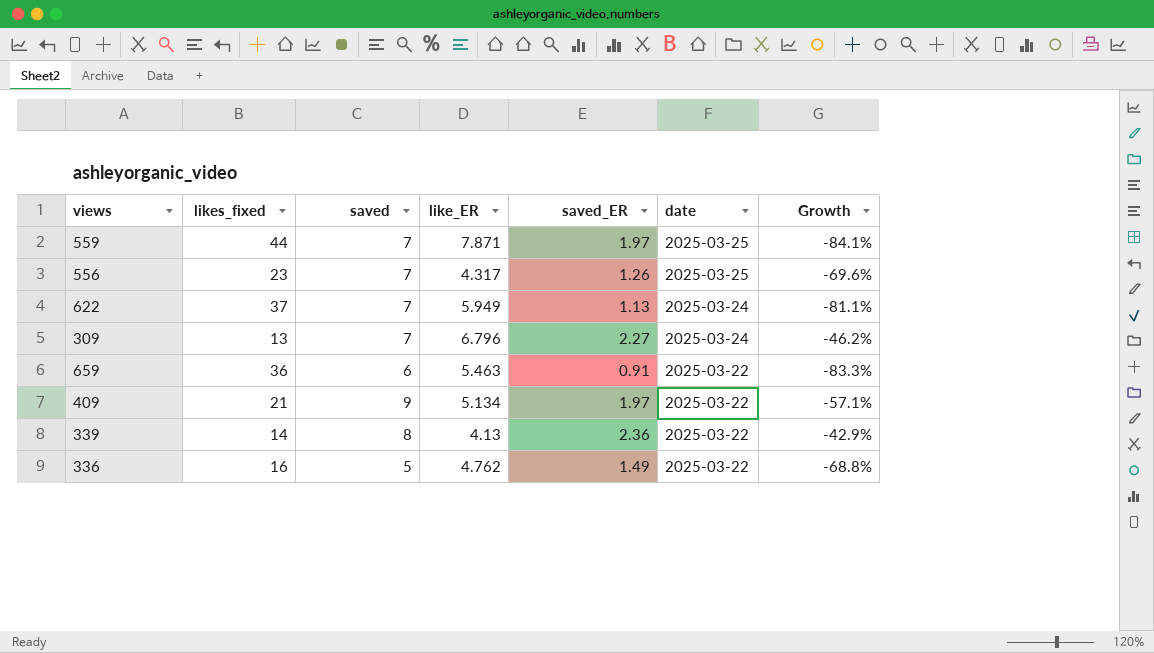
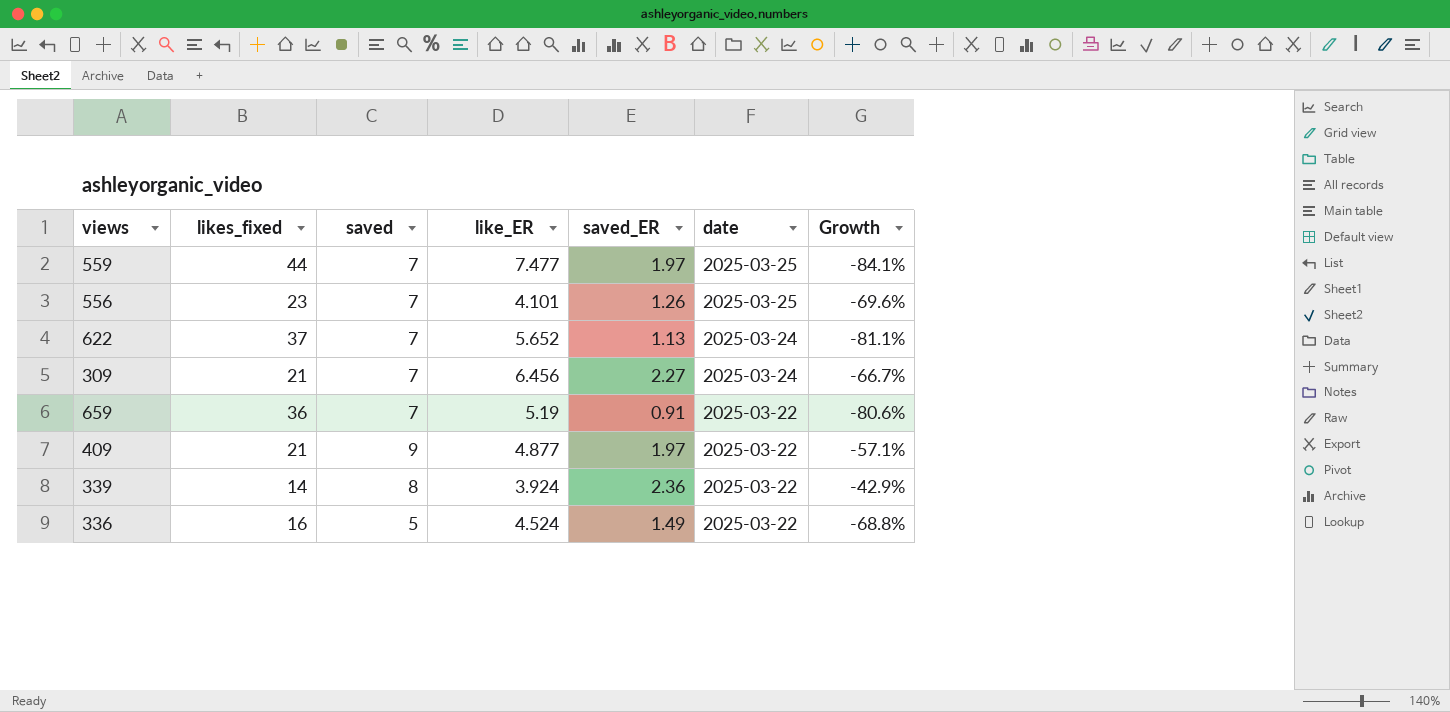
559 | like_ER: 7.871 -> 7.477
556 | like_ER: 4.317 -> 4.101
622 | like_ER: 5.949 -> 5.652
309 | likes_fixed: 13 -> 21
309 | like_ER: 6.796 -> 6.456
309 | Growth: -46.2% -> -66.7%
659 | saved: 6 -> 7
659 | like_ER: 5.463 -> 5.19
659 | Growth: -83.3% -> -80.6%
409 | like_ER: 5.134 -> 4.877
339 | like_ER: 4.13 -> 3.924
336 | like_ER: 4.762 -> 4.524

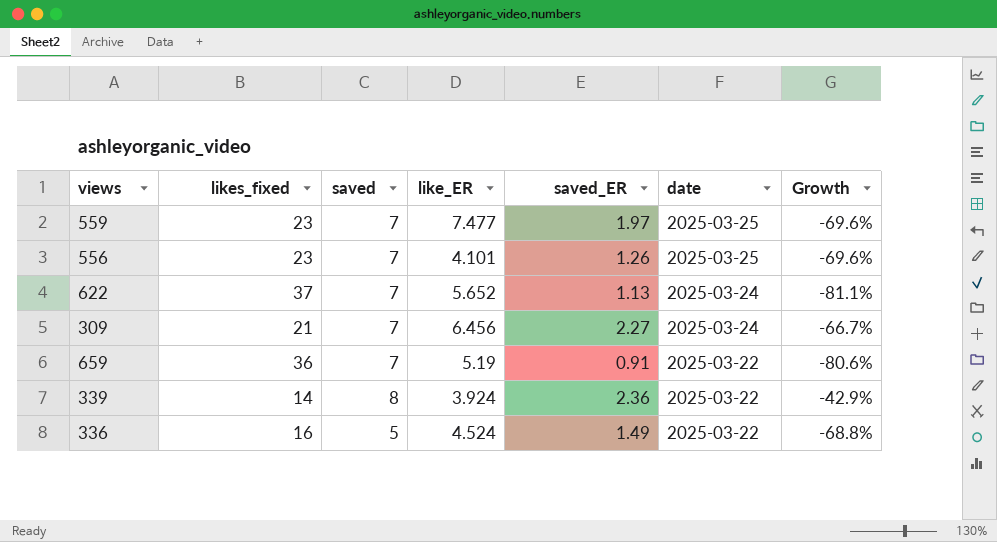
row 409: 21 | 9 | 4.877 | 1.97 | 2025-03-22 | -57.1% -> none
559 | likes_fixed: 44 -> 23
559 | Growth: -84.1% -> -69.6%

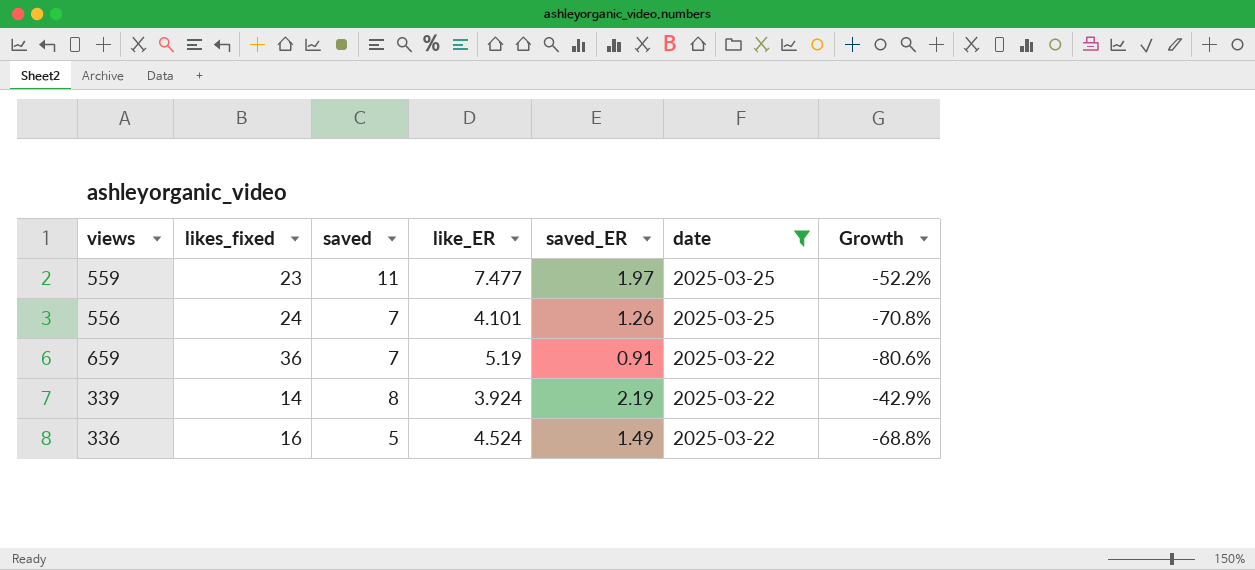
filter: none -> date != 2025-03-24
559 | saved: 7 -> 11
559 | Growth: -69.6% -> -52.2%
556 | likes_fixed: 23 -> 24
556 | Growth: -69.6% -> -70.8%
339 | saved_ER: 2.36 -> 2.19

